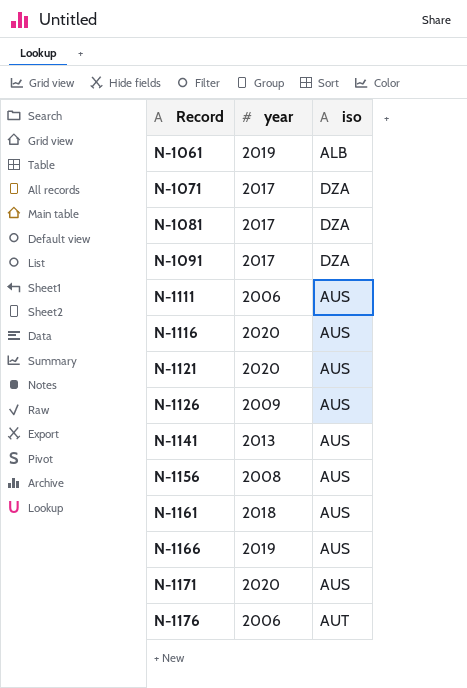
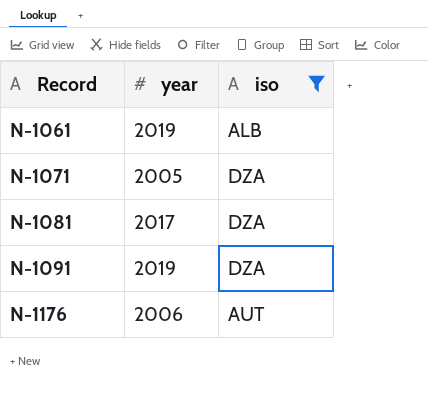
filter: none -> iso != AUS
N-1071 | year: 2017 -> 2005
N-1091 | year: 2017 -> 2019

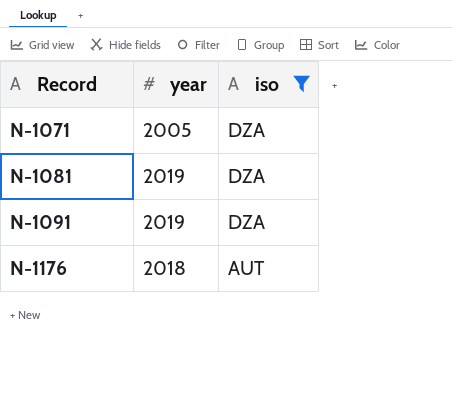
row N-1061: 2019 | ALB -> none
N-1081 | year: 2017 -> 2019
N-1176 | year: 2006 -> 2018

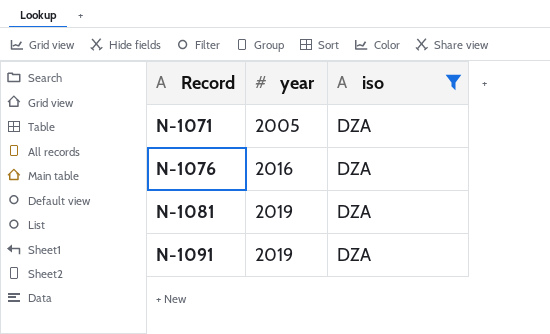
row N-1176: 2018 | AUT -> none
row N-1076: none -> 2016 | DZA

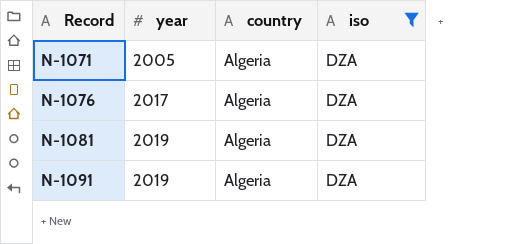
column country | position: none -> 3
N-1076 | year: 2016 -> 2017

